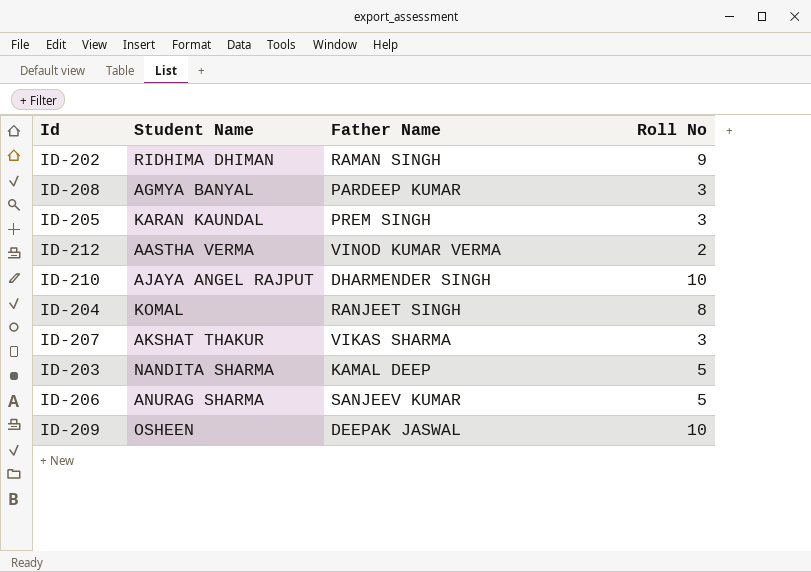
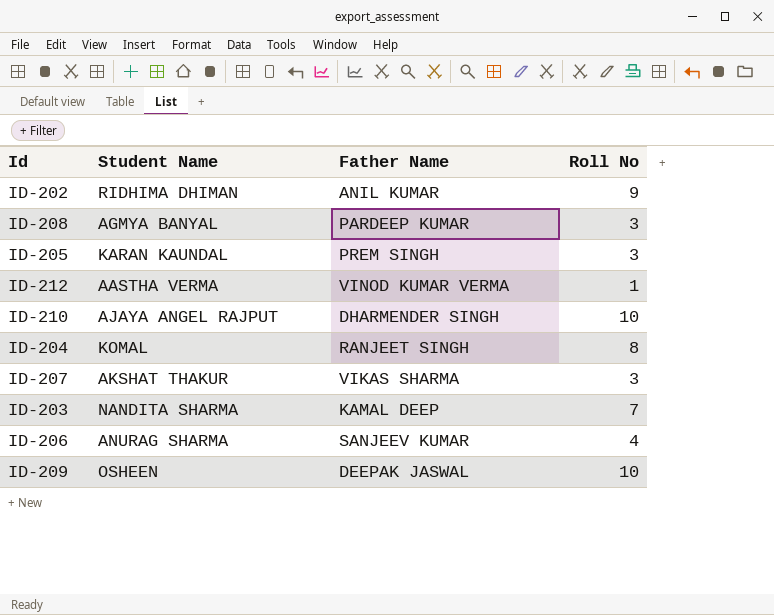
ID-202 | Father Name: RAMAN SINGH -> ANIL KUMAR
ID-212 | Roll No: 2 -> 1
ID-203 | Roll No: 5 -> 7
ID-206 | Roll No: 5 -> 4

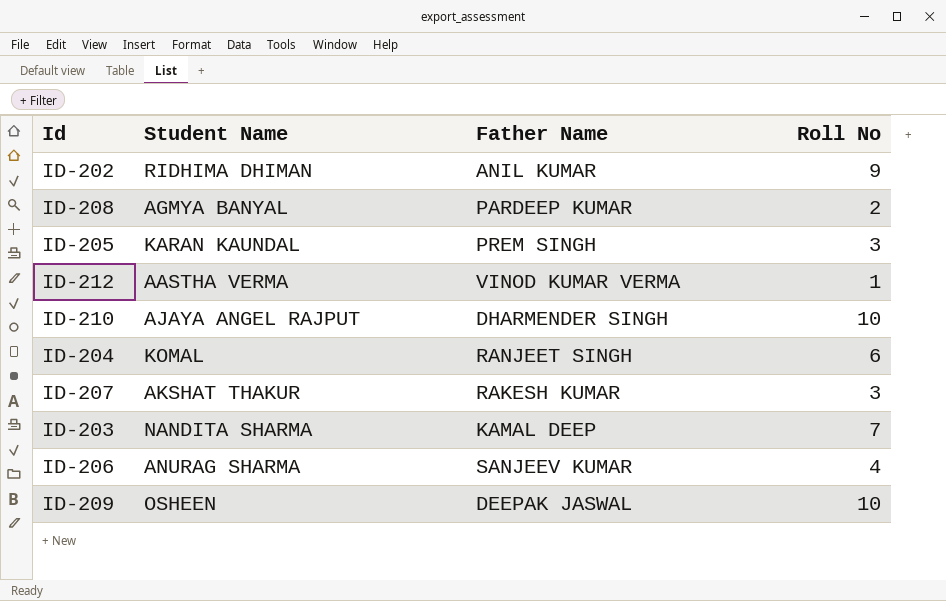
ID-208 | Roll No: 3 -> 2
ID-204 | Roll No: 8 -> 6
ID-207 | Father Name: VIKAS SHARMA -> RAKESH KUMAR

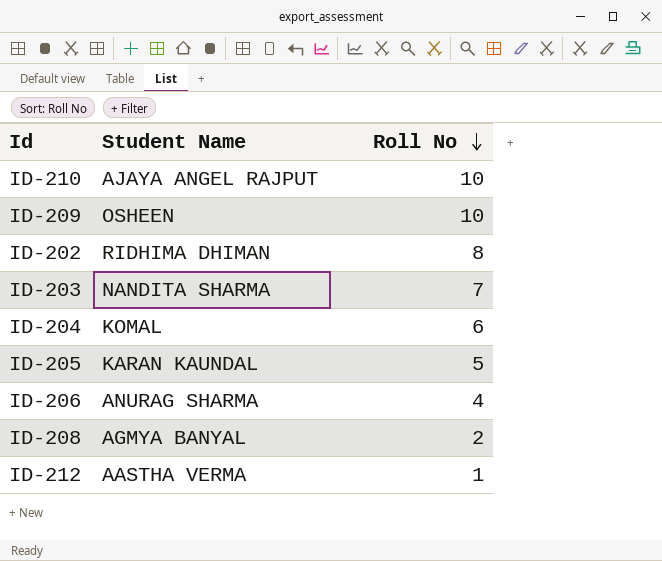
row order: none -> Roll No descending
column Father Name | position: 3 -> none
row ID-207: AKSHAT THAKUR | RAKESH KUMAR | 3 -> none
ID-202 | Roll No: 9 -> 8
ID-205 | Roll No: 3 -> 5

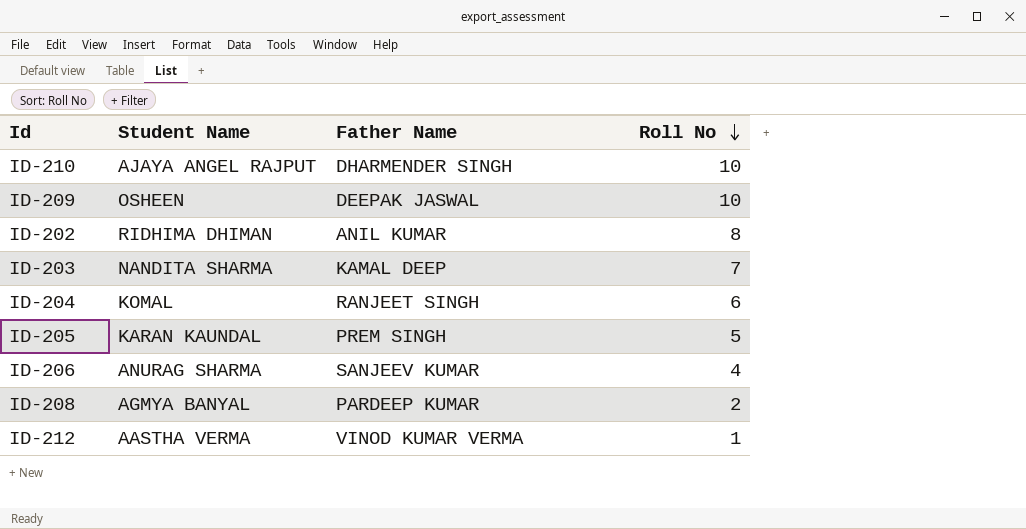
column Father Name | position: none -> 3

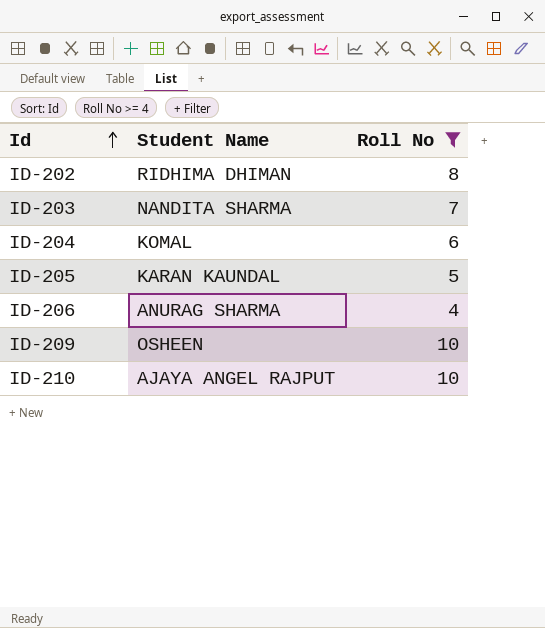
filter: none -> Roll No >= 4
row order: Roll No descending -> Id ascending
column Father Name | position: 3 -> none

